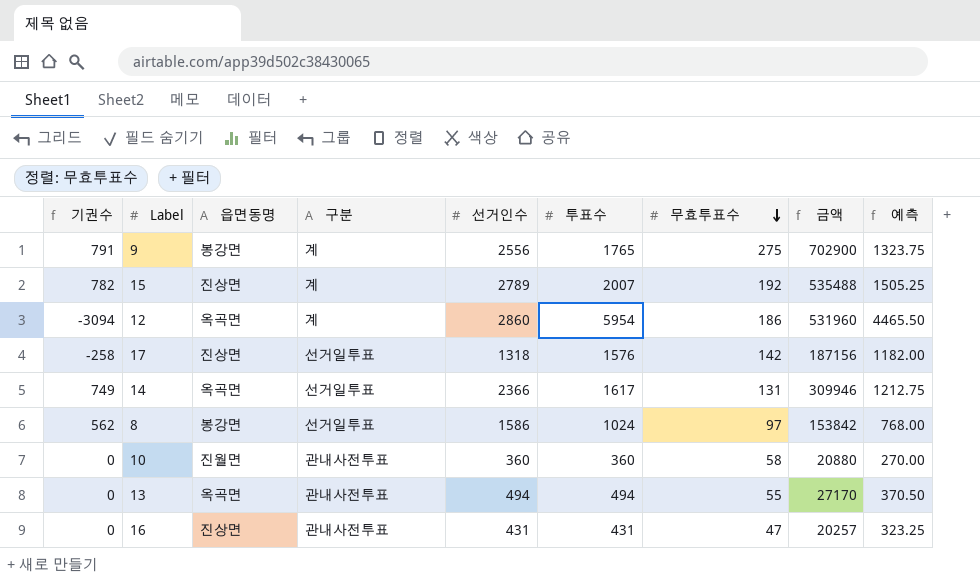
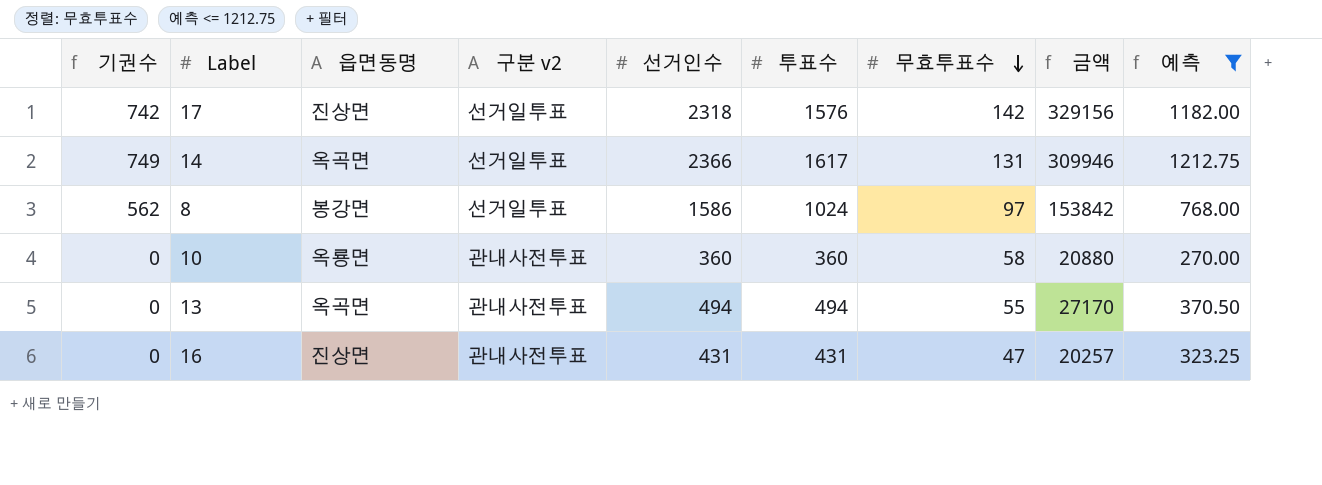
filter: none -> 예측 <= 1212.75
column name: 구분 -> 구분 v2
17 | 기권수: -258 -> 742
17 | 선거인수: 1318 -> 2318
17 | 금액: 187156 -> 329156
10 | 읍면동명: 진월면 -> 옥룡면

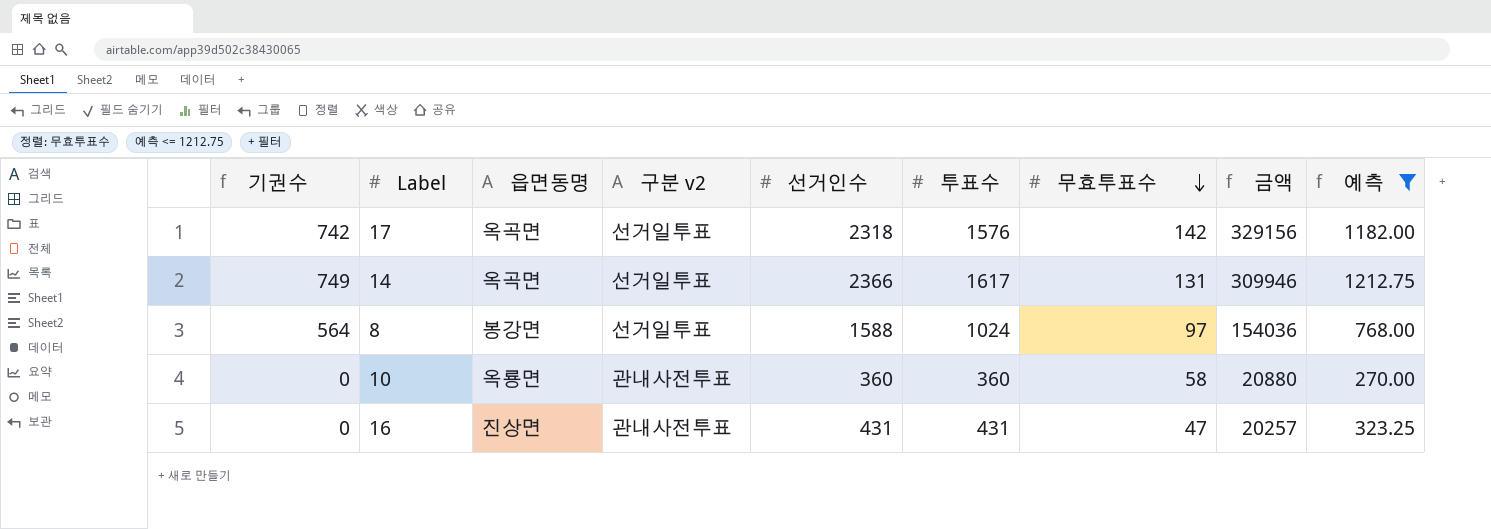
row 13: 0 | 옥곡면 | 관내사전투표 | 494 | 494 | 55 | 27170 | 370.50 -> none
17 | 읍면동명: 진상면 -> 옥곡면
8 | 기권수: 562 -> 564
8 | 선거인수: 1586 -> 1588
8 | 금액: 153842 -> 154036

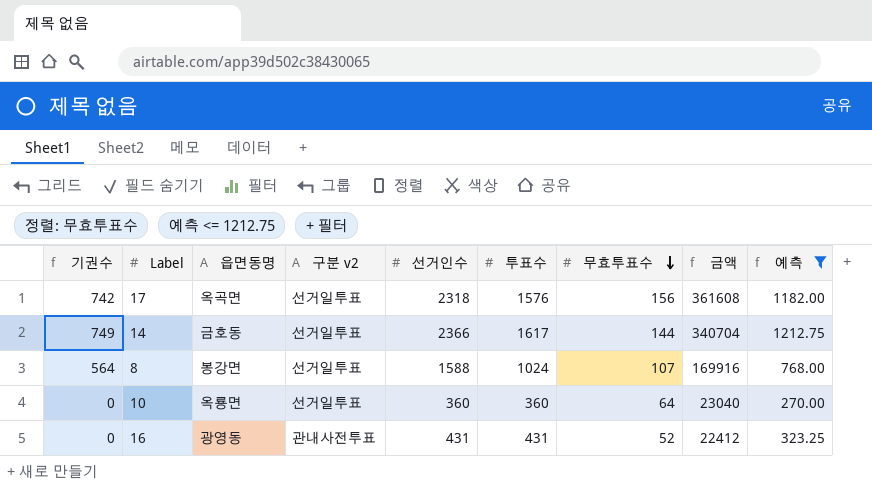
17 | 무효투표수: 142 -> 156
17 | 금액: 329156 -> 361608
14 | 읍면동명: 옥곡면 -> 금호동
14 | 무효투표수: 131 -> 144
14 | 금액: 309946 -> 340704
8 | 무효투표수: 97 -> 107
8 | 금액: 154036 -> 169916
10 | 구분 v2: 관내사전투표 -> 선거일투표
10 | 무효투표수: 58 -> 64
10 | 금액: 20880 -> 23040
16 | 읍면동명: 진상면 -> 광영동
16 | 무효투표수: 47 -> 52
16 | 금액: 20257 -> 22412

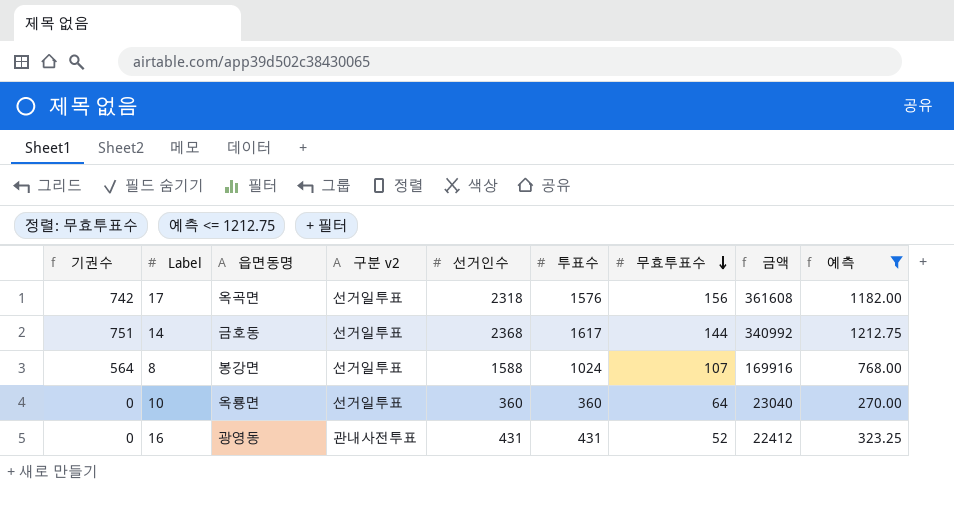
14 | 기권수: 749 -> 751
14 | 선거인수: 2366 -> 2368
14 | 금액: 340704 -> 340992

